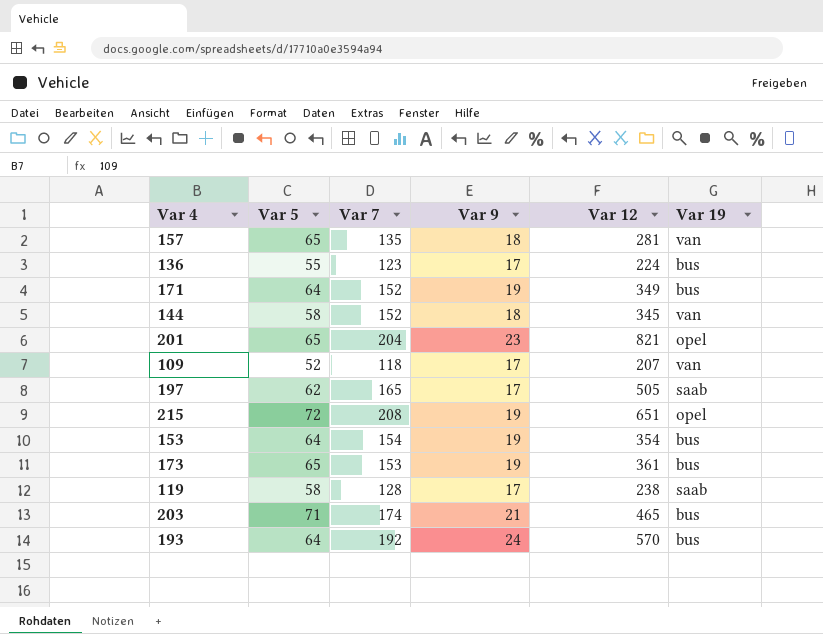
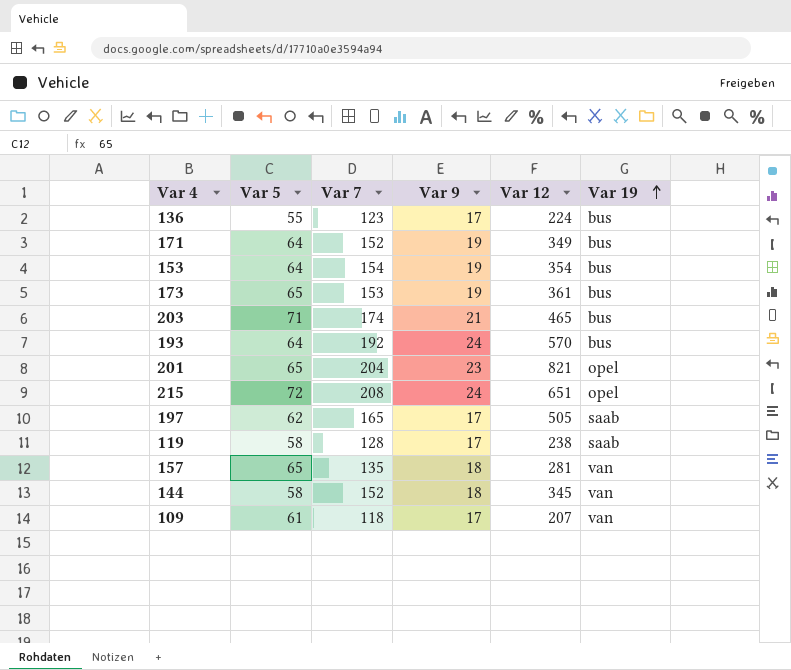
row order: none -> Var 19 ascending
215 | Var 9: 19 -> 24
109 | Var 5: 52 -> 61

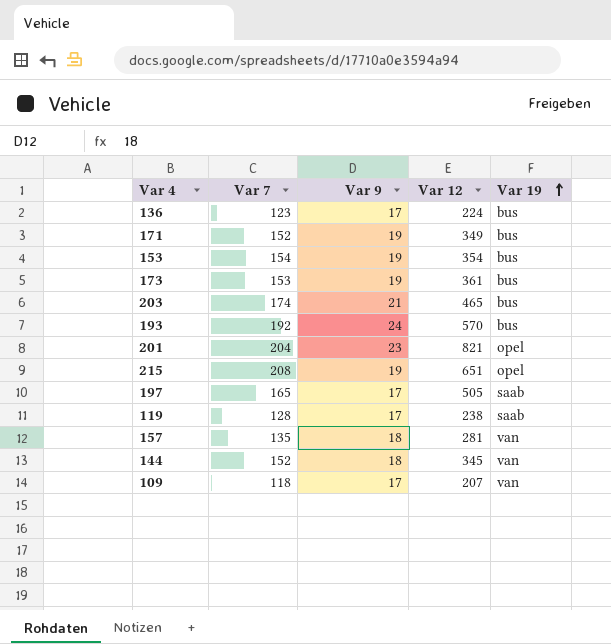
column Var 5 | position: 2 -> none
215 | Var 9: 24 -> 19

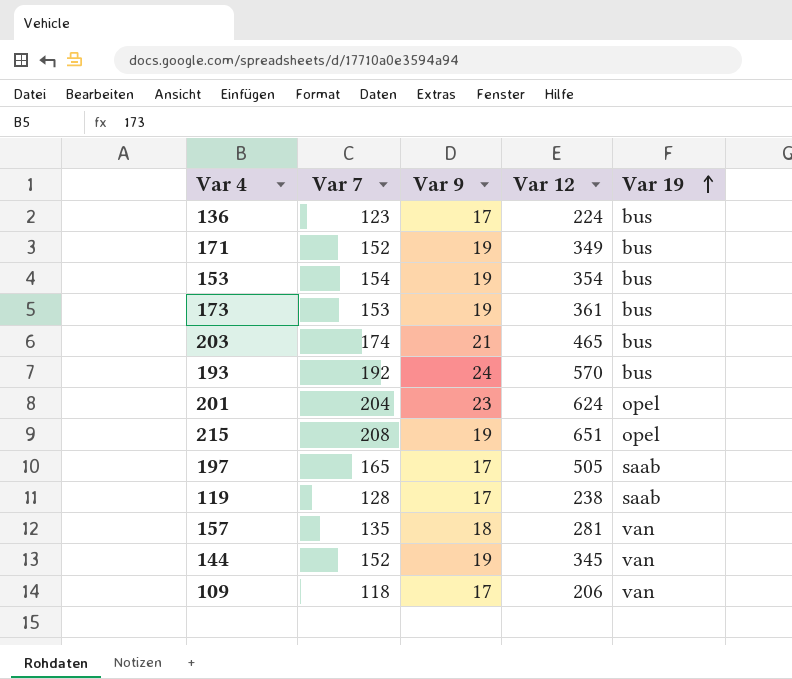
201 | Var 12: 821 -> 624
144 | Var 9: 18 -> 19
109 | Var 12: 207 -> 206

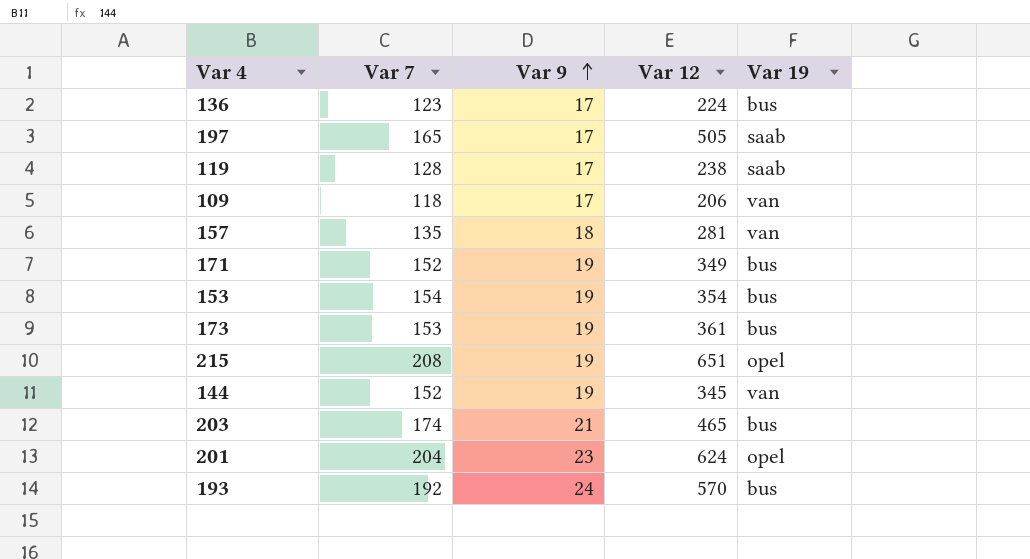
row order: Var 19 ascending -> Var 9 ascending

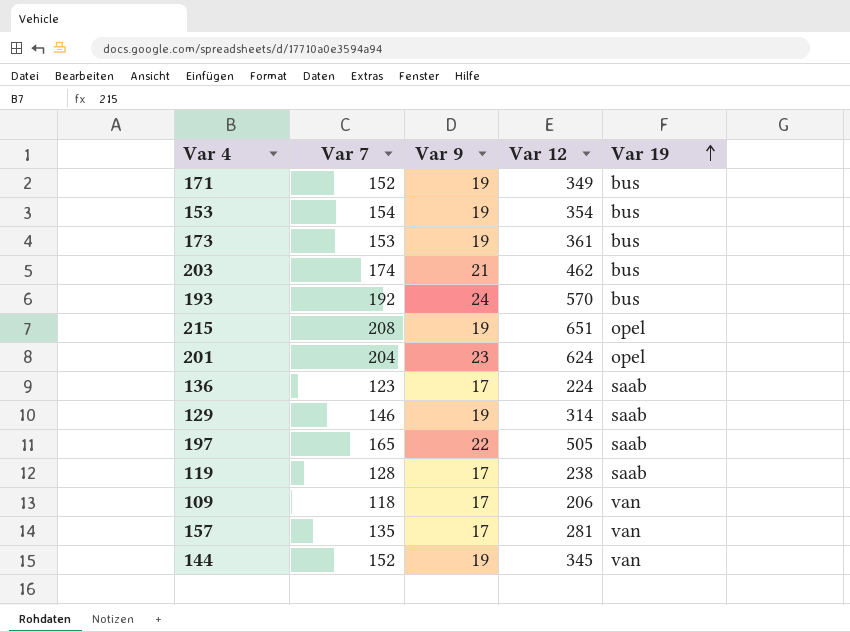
row order: Var 9 ascending -> Var 19 ascending
203 | Var 12: 465 -> 462
136 | Var 19: bus -> saab
row 129: none -> 146 | 19 | 314 | saab
197 | Var 9: 17 -> 22
157 | Var 9: 18 -> 17

